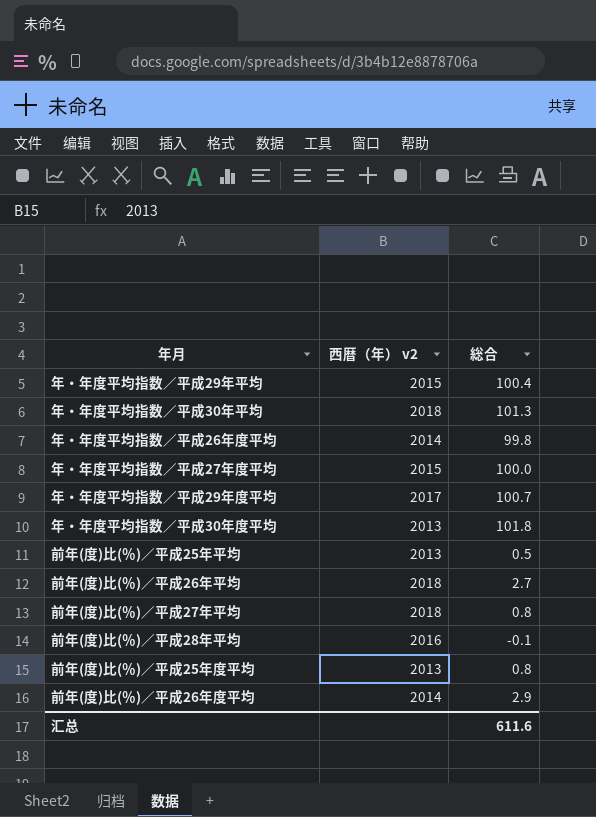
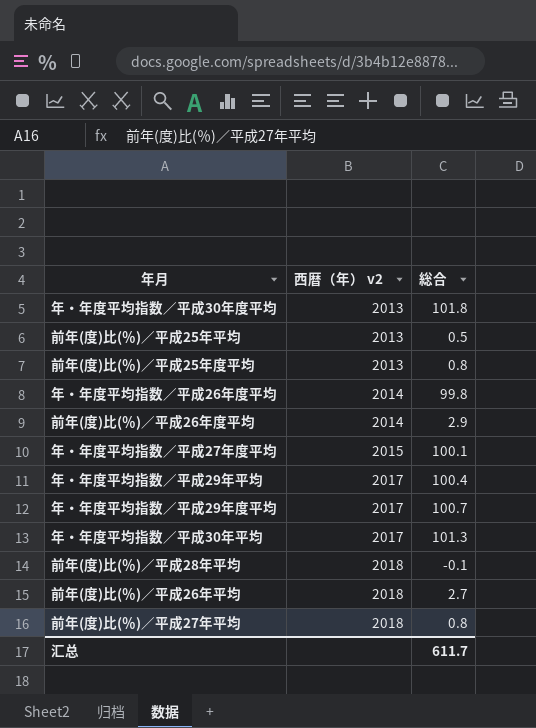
row order: none -> 西暦（年） v2 ascending
年・年度平均指数／平成27年度平均 | 総合: 100.0 -> 100.1
年・年度平均指数／平成29年平均 | 西暦（年） v2: 2015 -> 2017
年・年度平均指数／平成30年平均 | 西暦（年） v2: 2018 -> 2017
前年(度)比(％)／平成28年平均 | 西暦（年） v2: 2016 -> 2018
汇总 | 総合: 611.6 -> 611.7

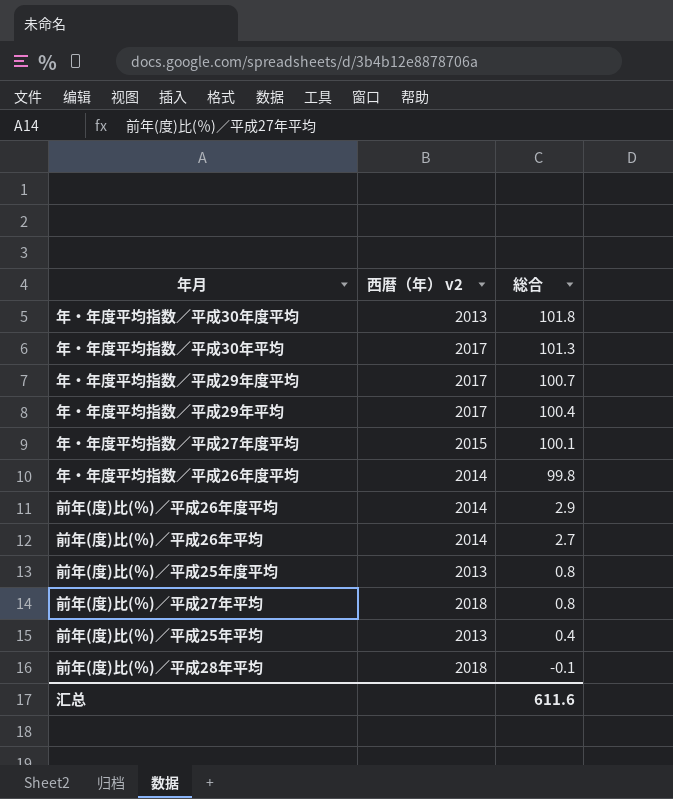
row order: 西暦（年） v2 ascending -> 総合 descending
前年(度)比(％)／平成26年平均 | 西暦（年） v2: 2018 -> 2014
前年(度)比(％)／平成25年平均 | 総合: 0.5 -> 0.4
汇总 | 総合: 611.7 -> 611.6

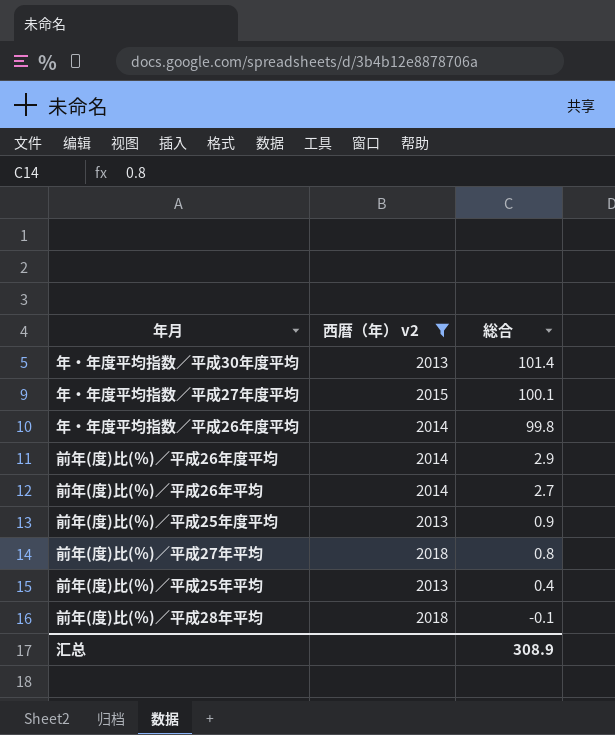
filter: none -> 西暦（年） v2 != 2017
年・年度平均指数／平成30年度平均 | 総合: 101.8 -> 101.4
前年(度)比(％)／平成25年度平均 | 総合: 0.8 -> 0.9
汇总 | 総合: 611.6 -> 308.9

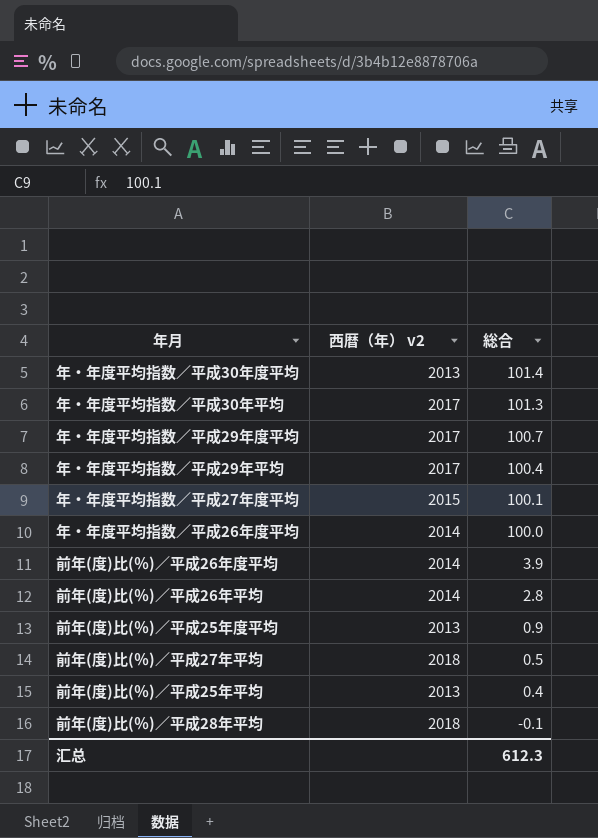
filter: 西暦（年） v2 != 2017 -> none
年・年度平均指数／平成26年度平均 | 総合: 99.8 -> 100.0
前年(度)比(％)／平成26年度平均 | 総合: 2.9 -> 3.9
前年(度)比(％)／平成26年平均 | 総合: 2.7 -> 2.8
前年(度)比(％)／平成27年平均 | 総合: 0.8 -> 0.5
汇总 | 総合: 308.9 -> 612.3

